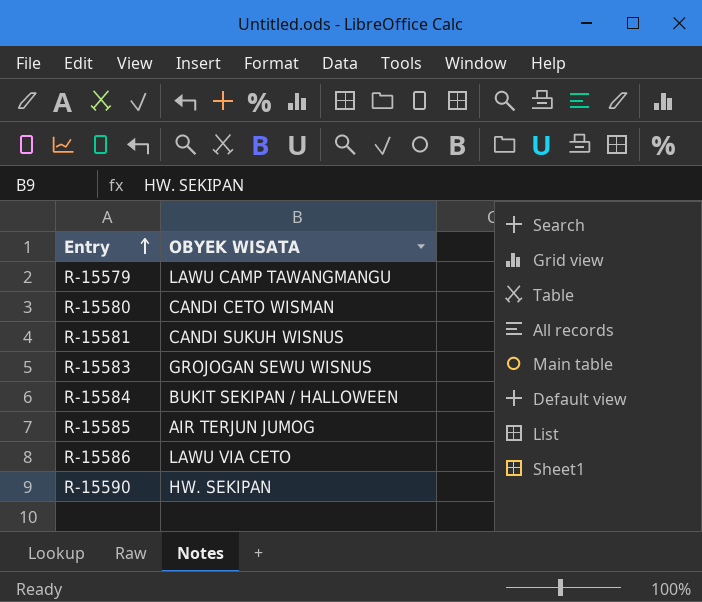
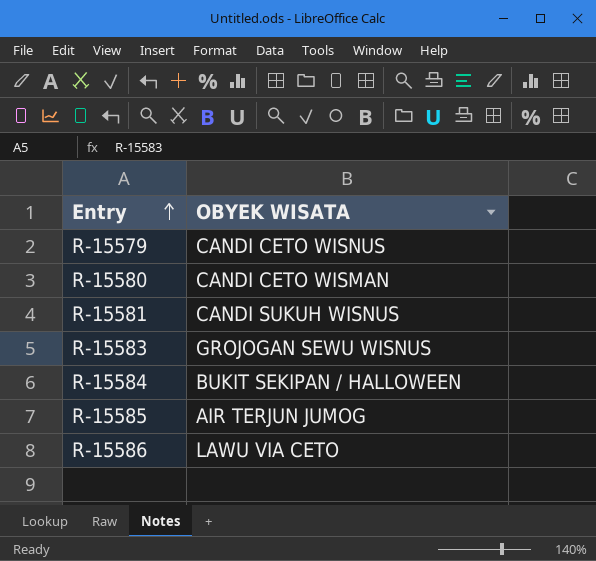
row R-15590: HW. SEKIPAN -> none
R-15579 | OBYEK WISATA: LAWU CAMP TAWANGMANGU -> CANDI CETO WISNUS

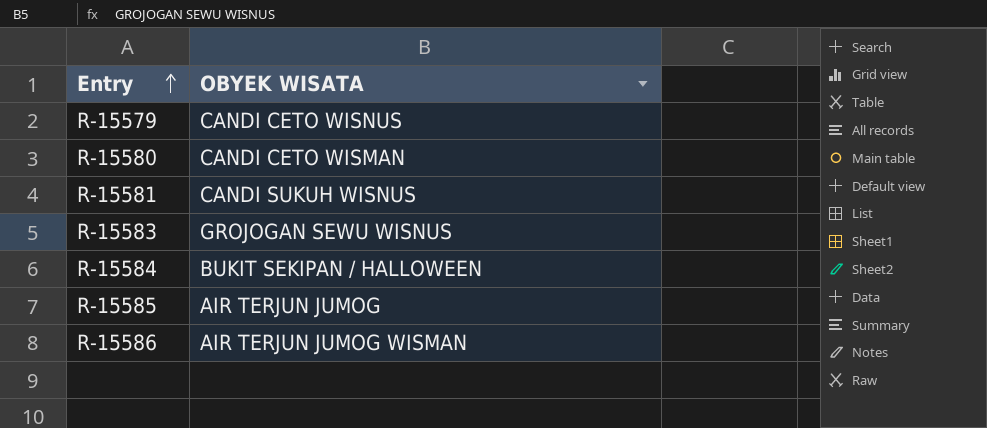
R-15586 | OBYEK WISATA: LAWU VIA CETO -> AIR TERJUN JUMOG WISMAN

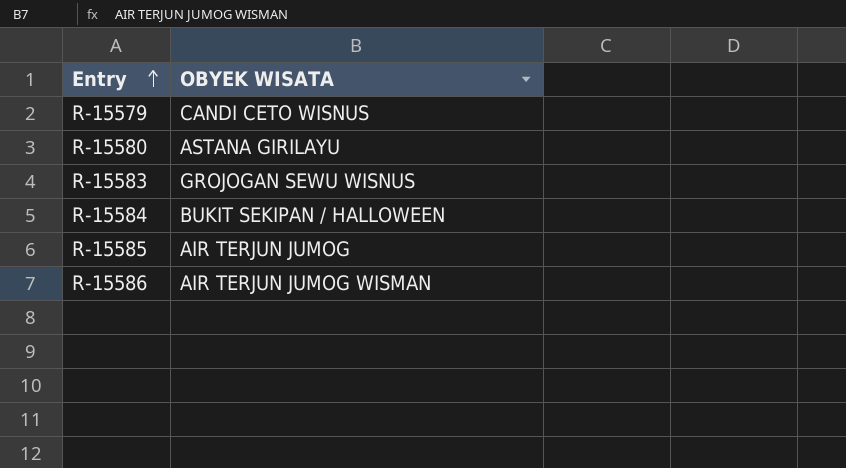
row R-15581: CANDI SUKUH WISNUS -> none
R-15580 | OBYEK WISATA: CANDI CETO WISMAN -> ASTANA GIRILAYU

